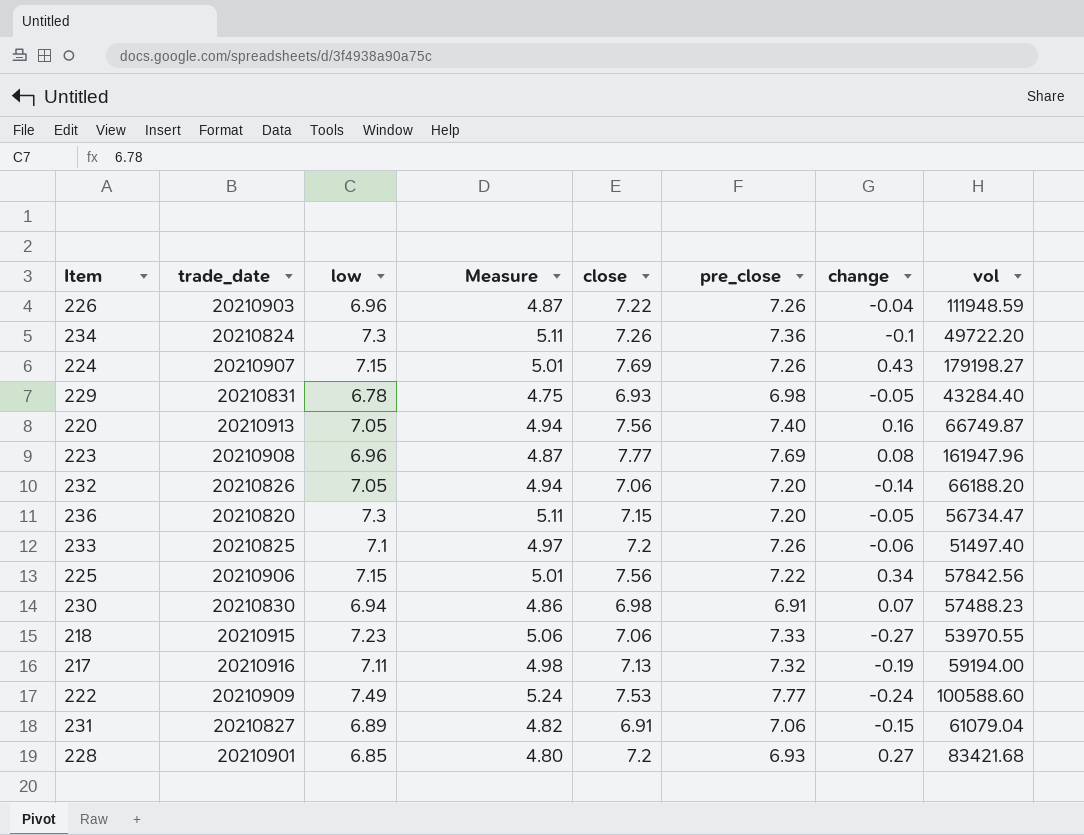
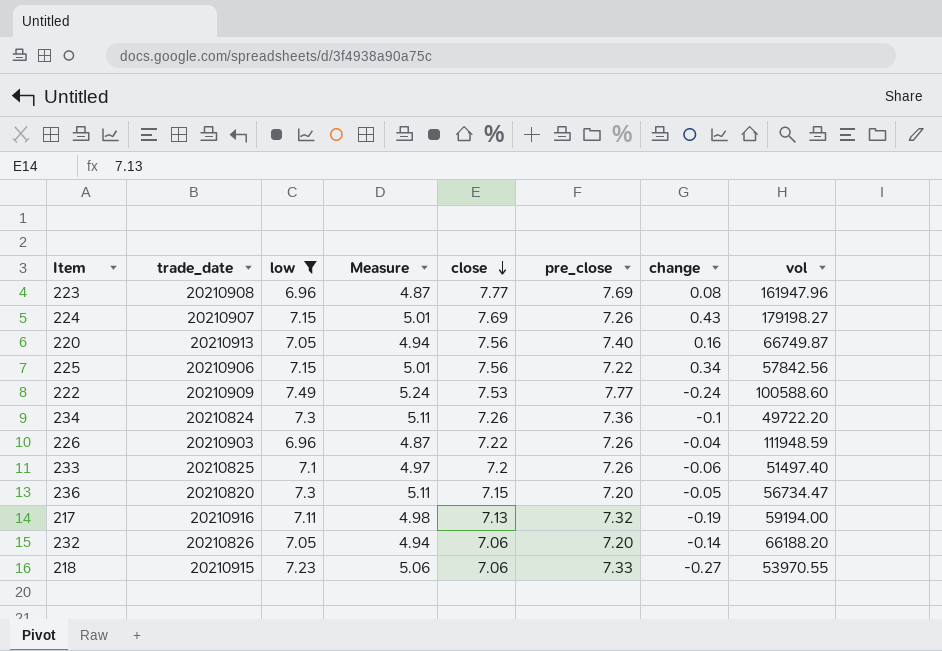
filter: none -> low >= 6.96
row order: none -> close descending

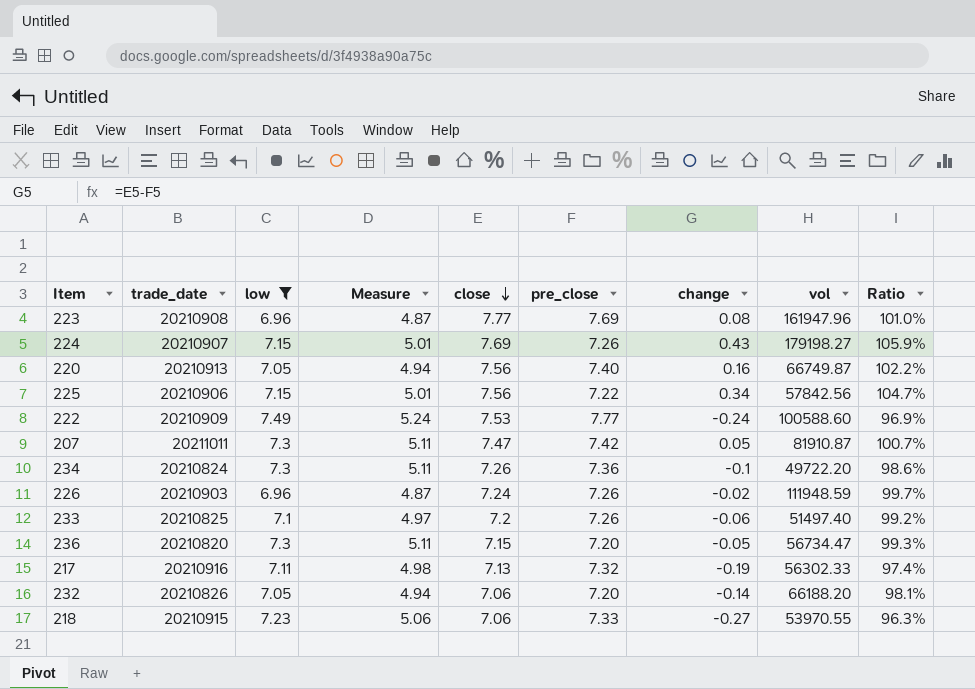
column Ratio | formula: none -> [close] / [pre_close]
row 207: none -> 20211011 | 7.3 | 5.11 | 7.47 | 7.42 | 0.05 | 81910.87 | 100.7%
226 | close: 7.22 -> 7.24
226 | change: -0.04 -> -0.02
217 | vol: 59194.00 -> 56302.33

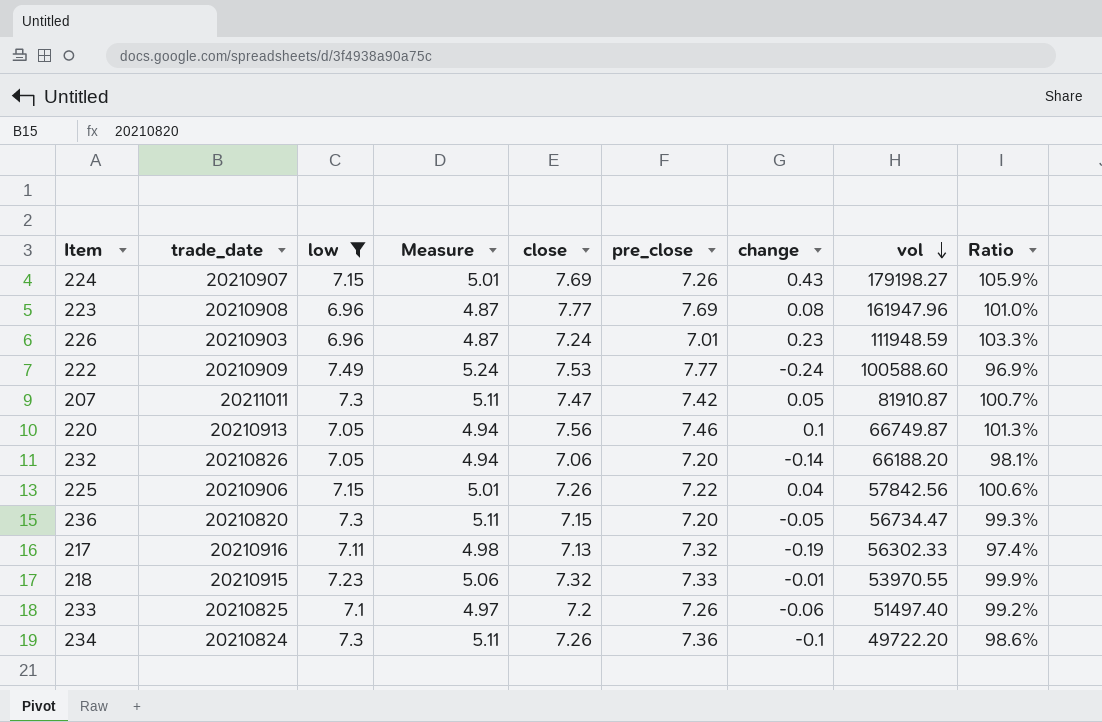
row order: close descending -> vol descending
226 | pre_close: 7.26 -> 7.01
226 | change: -0.02 -> 0.23
226 | Ratio: 99.7% -> 103.3%
220 | pre_close: 7.40 -> 7.46
220 | change: 0.16 -> 0.1
220 | Ratio: 102.2% -> 101.3%
225 | close: 7.56 -> 7.26
225 | change: 0.34 -> 0.04
225 | Ratio: 104.7% -> 100.6%
218 | close: 7.06 -> 7.32
218 | change: -0.27 -> -0.01
218 | Ratio: 96.3% -> 99.9%

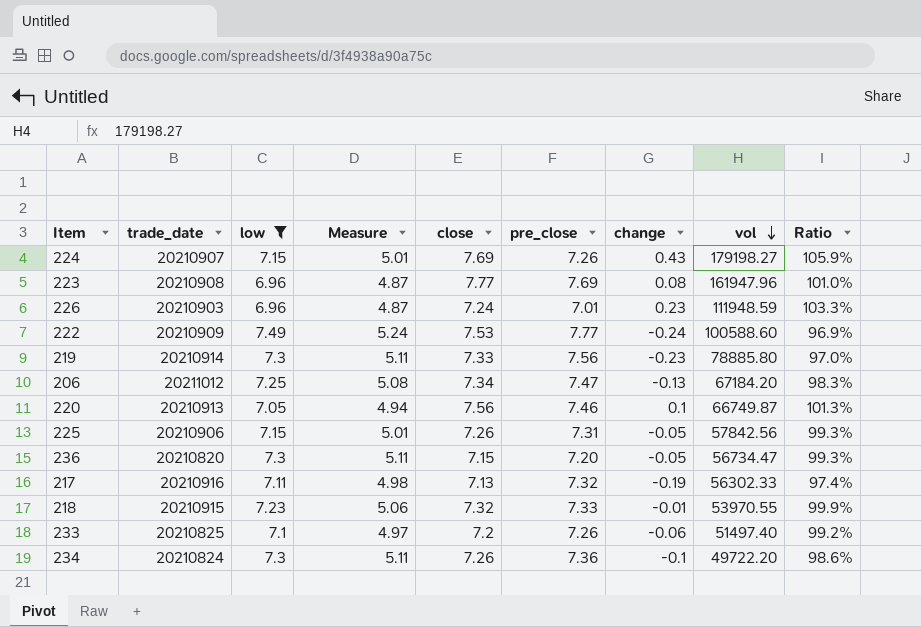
row 207: 20211011 | 7.3 | 5.11 | 7.47 | 7.42 | 0.05 | 81910.87 | 100.7% -> none
row 232: 20210826 | 7.05 | 4.94 | 7.06 | 7.20 | -0.14 | 66188.20 | 98.1% -> none
row 219: none -> 20210914 | 7.3 | 5.11 | 7.33 | 7.56 | -0.23 | 78885.80 | 97.0%
row 206: none -> 20211012 | 7.25 | 5.08 | 7.34 | 7.47 | -0.13 | 67184.20 | 98.3%
225 | pre_close: 7.22 -> 7.31
225 | change: 0.04 -> -0.05
225 | Ratio: 100.6% -> 99.3%

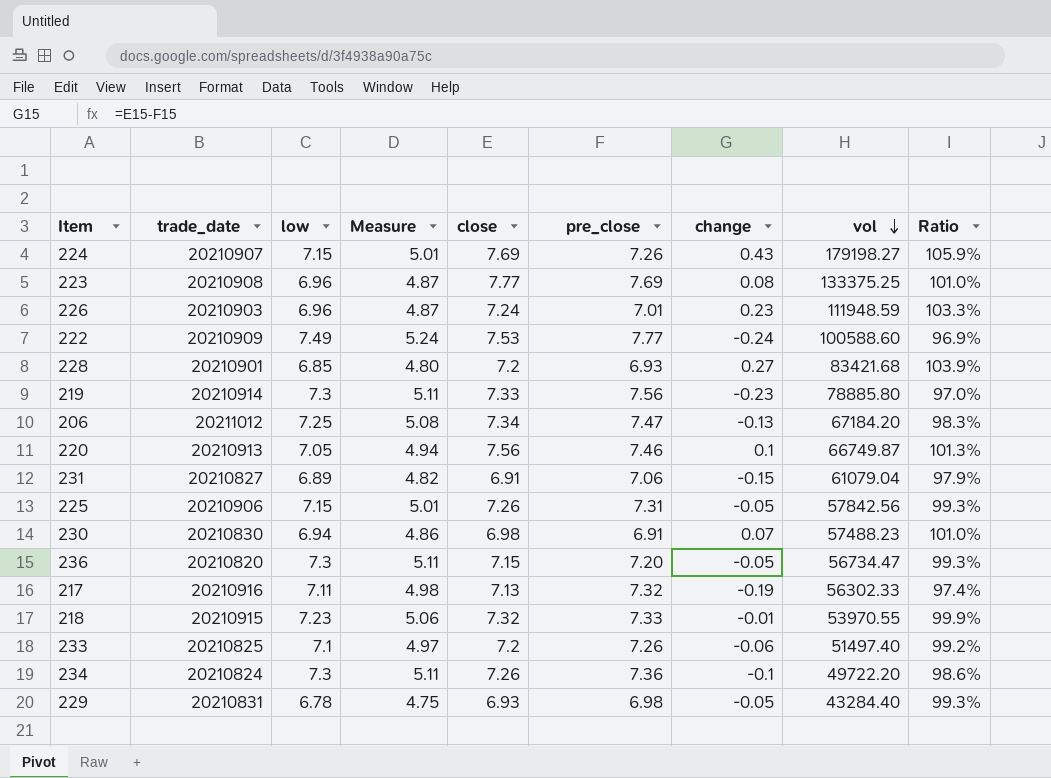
filter: low >= 6.96 -> none
223 | vol: 161947.96 -> 133375.25

